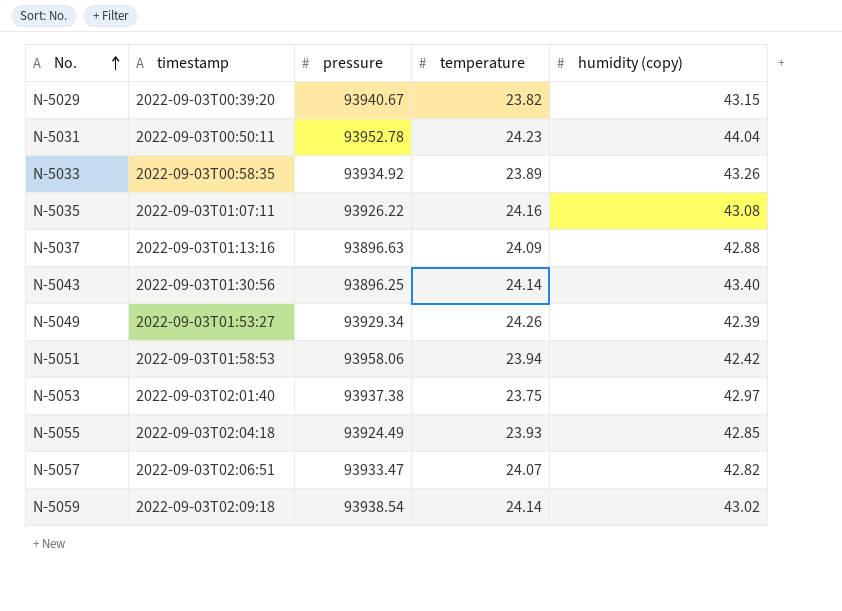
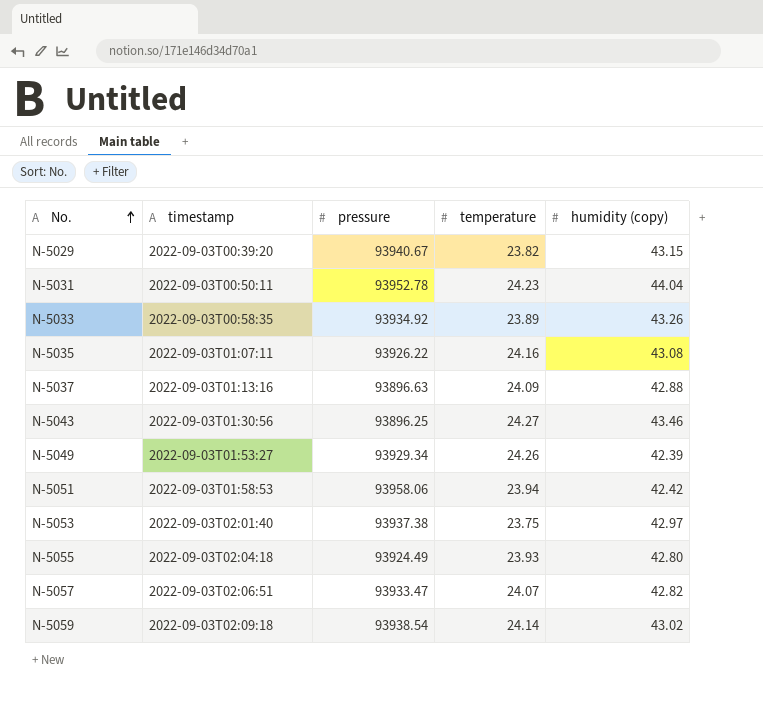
N-5043 | temperature: 24.14 -> 24.27
N-5043 | humidity (copy): 43.40 -> 43.46
N-5055 | humidity (copy): 42.85 -> 42.80

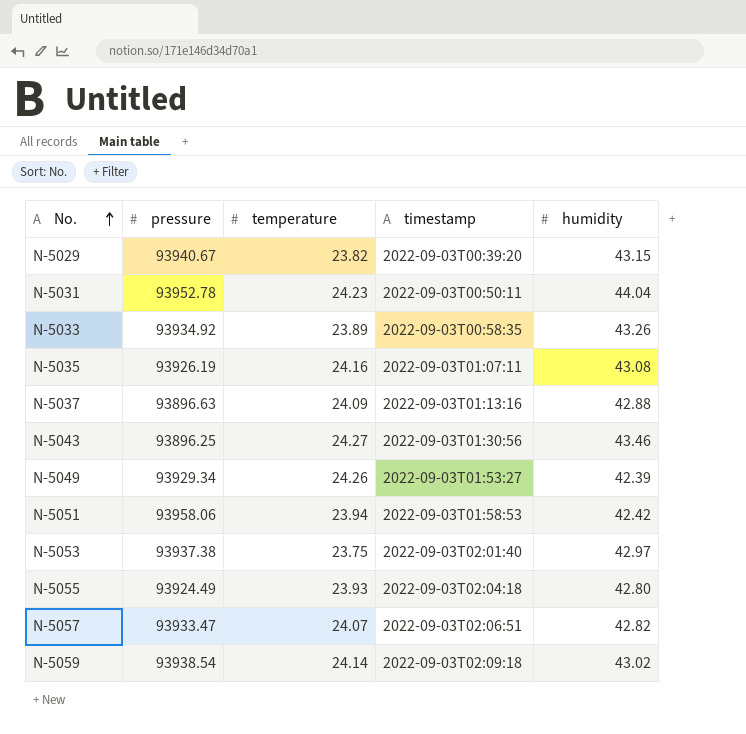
column timestamp | position: 2 -> 4
column name: humidity (copy) -> humidity
N-5035 | pressure: 93926.22 -> 93926.19

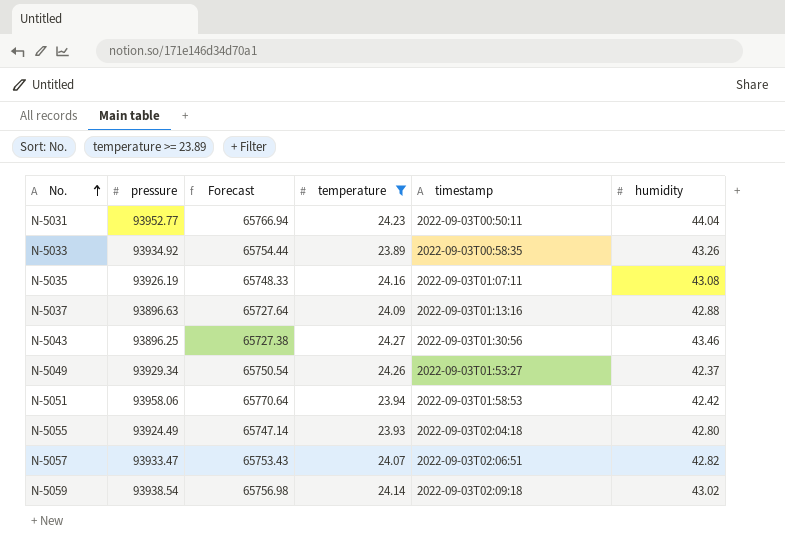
filter: none -> temperature >= 23.89
column Forecast | formula: none -> [pressure] * 0.7
N-5031 | pressure: 93952.78 -> 93952.77
N-5049 | humidity: 42.39 -> 42.37

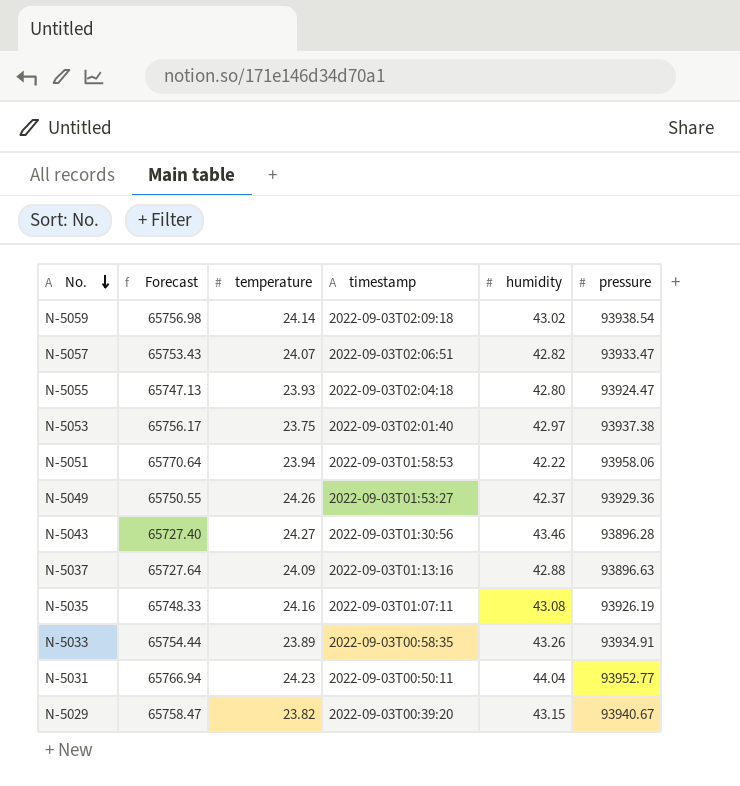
filter: temperature >= 23.89 -> none
row order: No. ascending -> No. descending
column pressure | position: 2 -> 6
N-5055 | Forecast: 65747.14 -> 65747.13
N-5055 | pressure: 93924.49 -> 93924.47
N-5051 | humidity: 42.42 -> 42.22
N-5049 | Forecast: 65750.54 -> 65750.55
N-5049 | pressure: 93929.34 -> 93929.36
N-5043 | Forecast: 65727.38 -> 65727.40
N-5043 | pressure: 93896.25 -> 93896.28
N-5033 | pressure: 93934.92 -> 93934.91

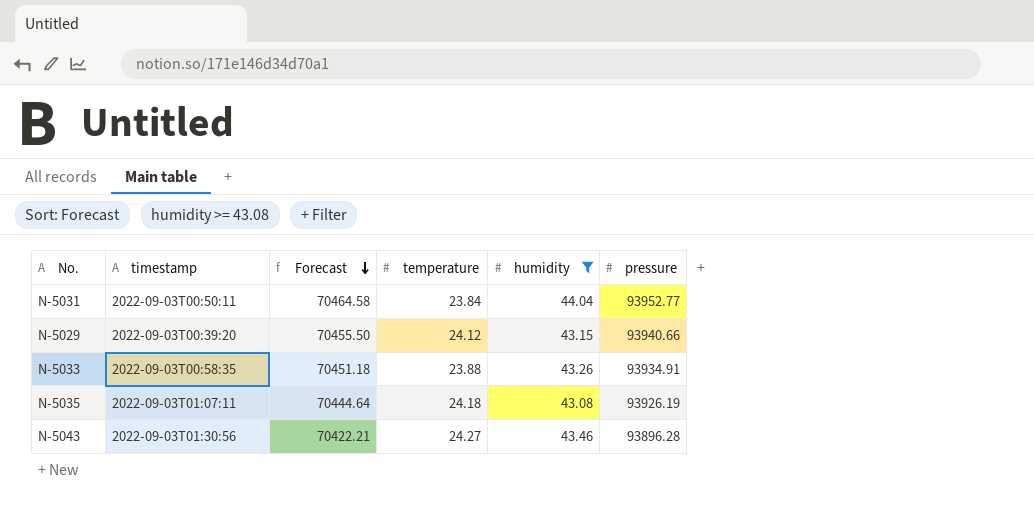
filter: none -> humidity >= 43.08
row order: No. descending -> Forecast descending
column timestamp | position: 4 -> 2
column Forecast | formula: [pressure] * 0.7 -> [pressure] * 0.75
N-5031 | temperature: 24.23 -> 23.84
N-5029 | temperature: 23.82 -> 24.12
N-5029 | pressure: 93940.67 -> 93940.66
N-5033 | temperature: 23.89 -> 23.88
N-5035 | temperature: 24.16 -> 24.18

